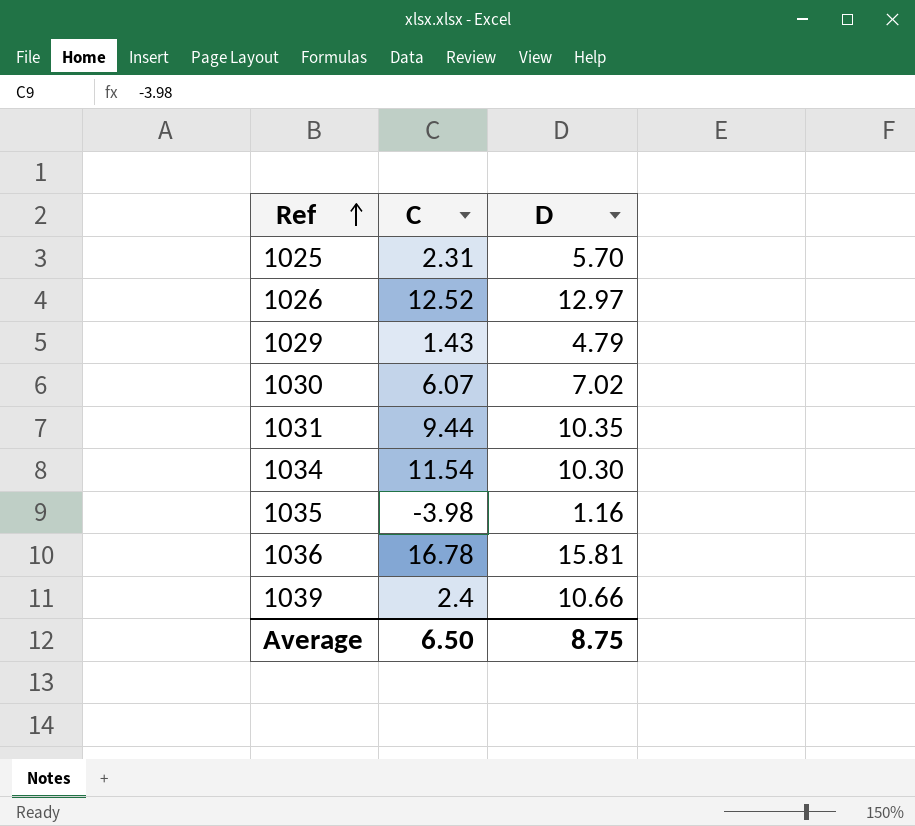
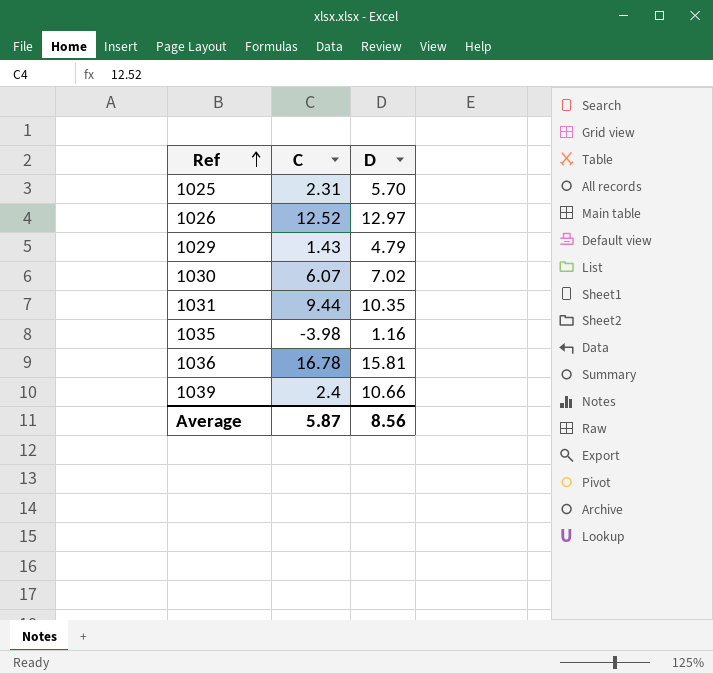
row 1034: 11.54 | 10.30 -> none
Average | C: 6.50 -> 5.87
Average | D: 8.75 -> 8.56

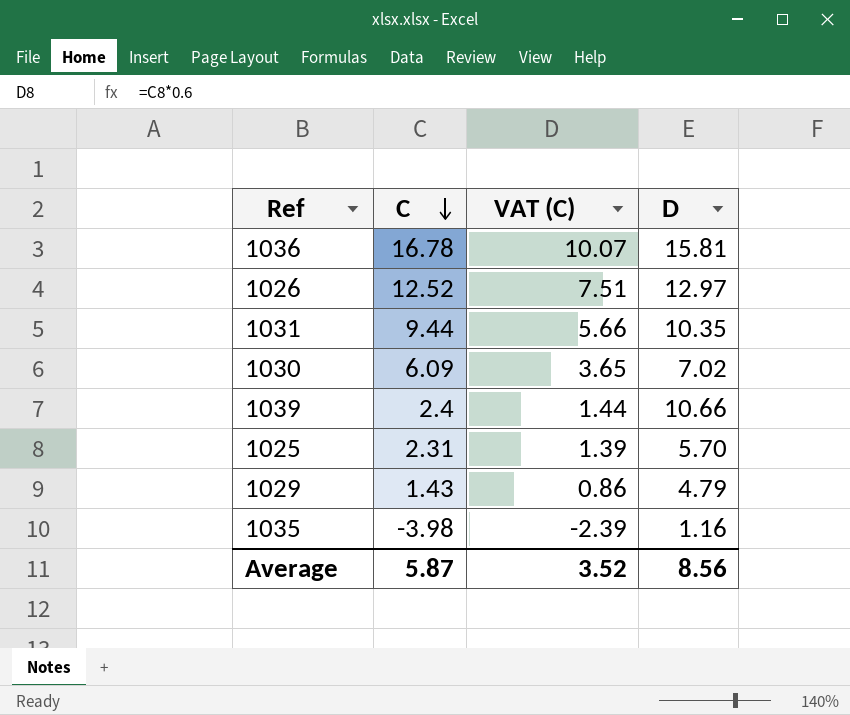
row order: Ref ascending -> C descending
column VAT (C) | formula: none -> [C] * 0.6
1030 | C: 6.07 -> 6.09

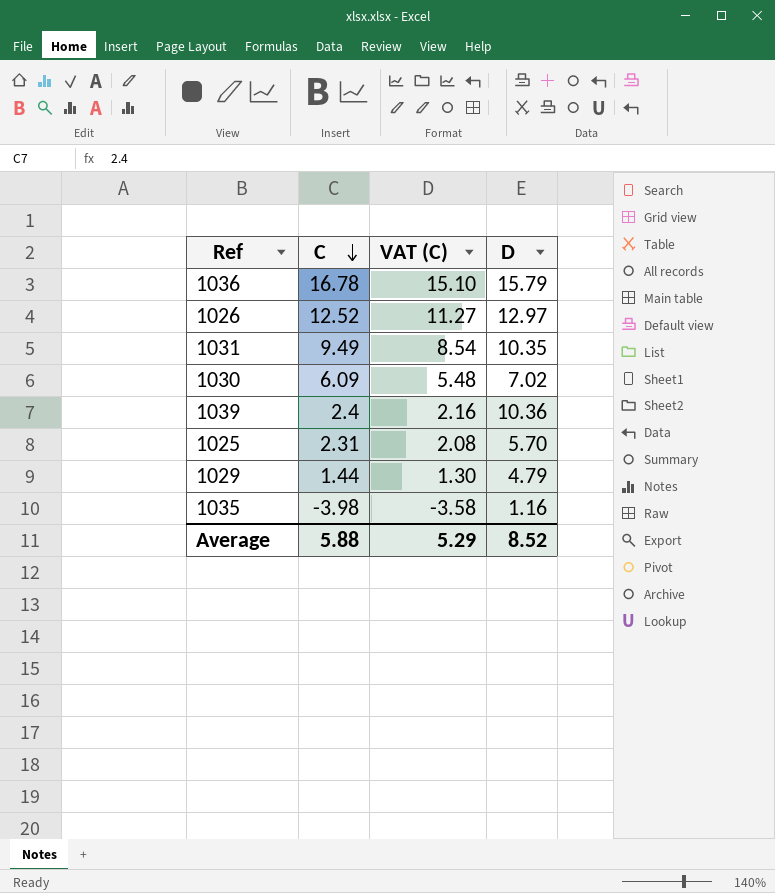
column VAT (C) | formula: [C] * 0.6 -> [C] * 0.9
1036 | D: 15.81 -> 15.79
1031 | C: 9.44 -> 9.49
1039 | D: 10.66 -> 10.36
1029 | C: 1.43 -> 1.44
Average | C: 5.87 -> 5.88
Average | VAT (C): 3.52 -> 5.29
Average | D: 8.56 -> 8.52

